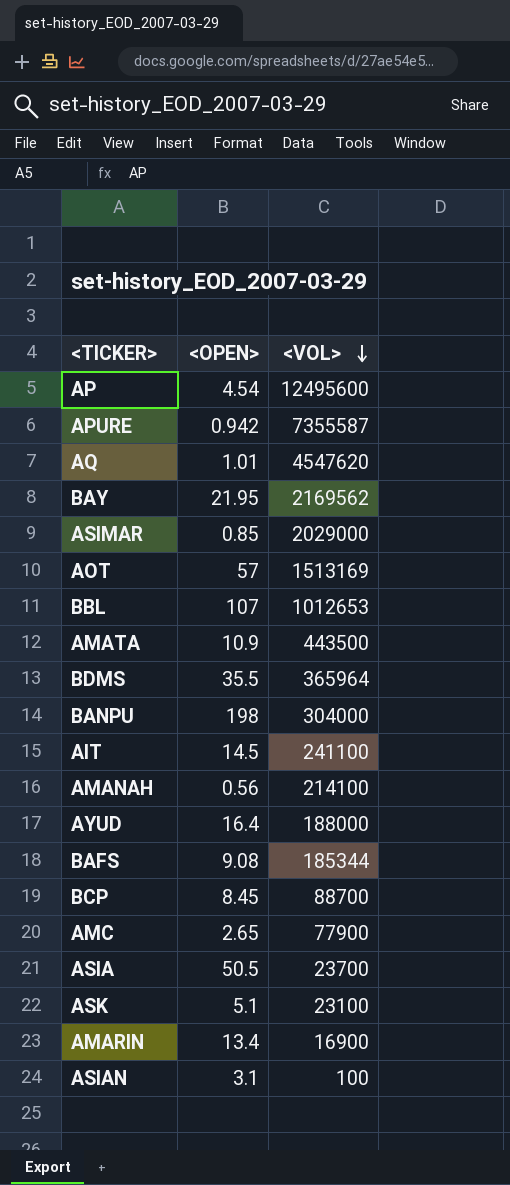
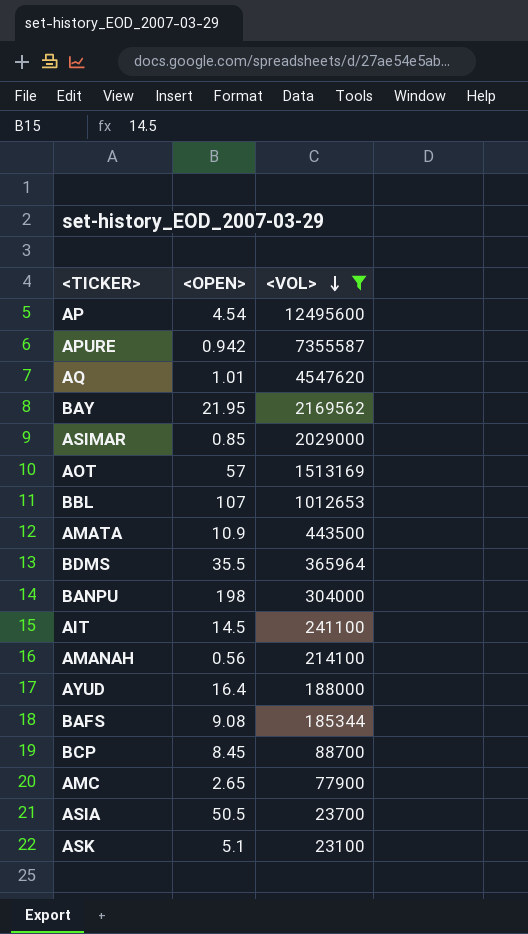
filter: none -> <VOL> >= 23100

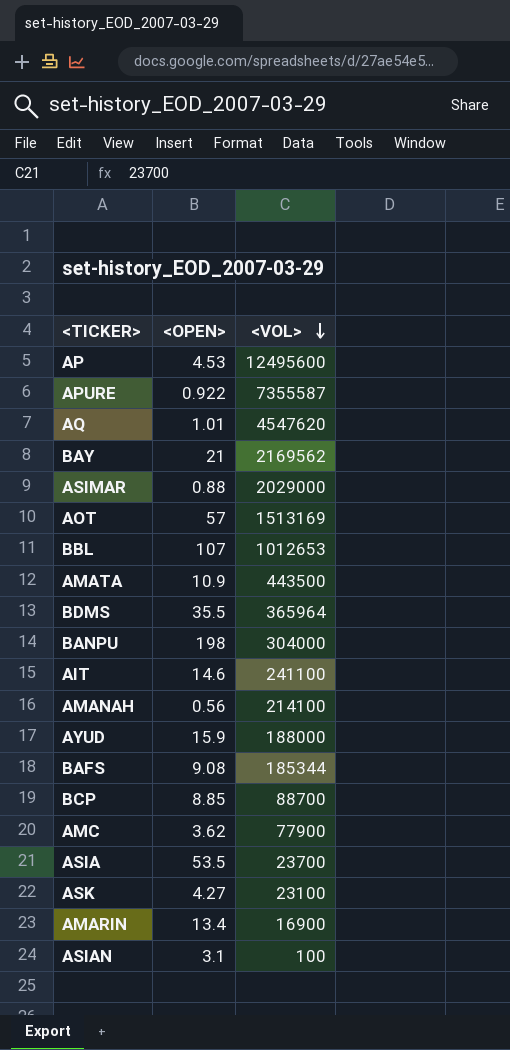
filter: <VOL> >= 23100 -> none
AP | <OPEN>: 4.54 -> 4.53
APURE | <OPEN>: 0.942 -> 0.922
BAY | <OPEN>: 21.95 -> 21
ASIMAR | <OPEN>: 0.85 -> 0.88
AIT | <OPEN>: 14.5 -> 14.6
AYUD | <OPEN>: 16.4 -> 15.9
BCP | <OPEN>: 8.45 -> 8.85
AMC | <OPEN>: 2.65 -> 3.62
ASIA | <OPEN>: 50.5 -> 53.5
ASK | <OPEN>: 5.1 -> 4.27

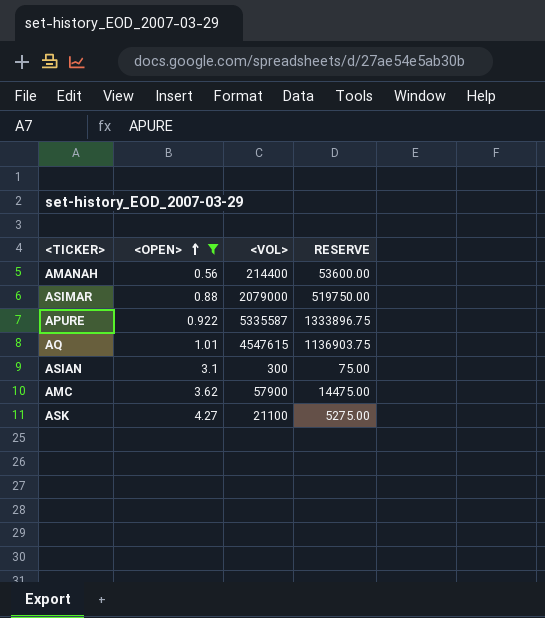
filter: none -> <OPEN> <= 4.27
row order: <VOL> descending -> <OPEN> ascending
column RESERVE | formula: none -> [<VOL>] * 0.25
AMANAH | <VOL>: 214100 -> 214400
ASIMAR | <VOL>: 2029000 -> 2079000
APURE | <VOL>: 7355587 -> 5335587
AQ | <VOL>: 4547620 -> 4547615
ASIAN | <VOL>: 100 -> 300
AMC | <VOL>: 77900 -> 57900
ASK | <VOL>: 23100 -> 21100

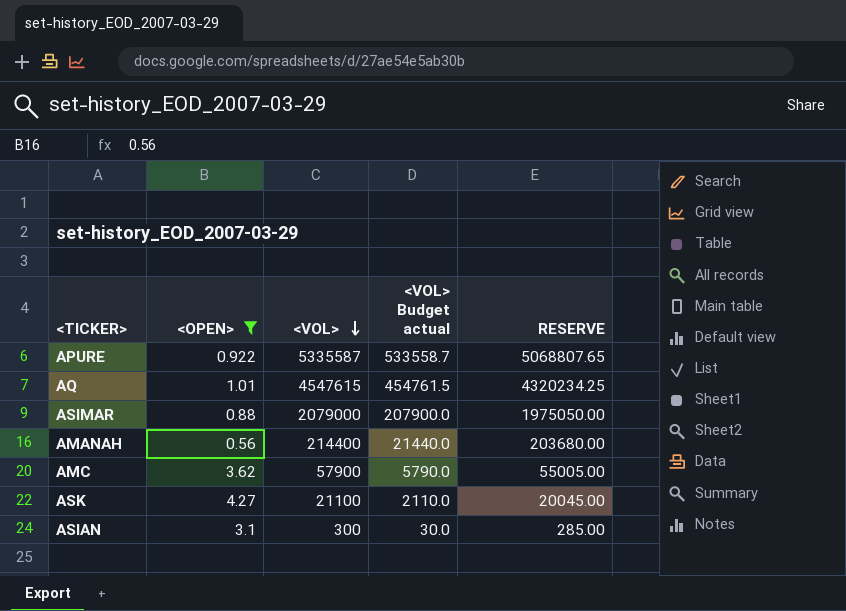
row order: <OPEN> ascending -> <VOL> descending
column <VOL> Budget actual | formula: none -> [<VOL>] * 0.1
column RESERVE | formula: [<VOL>] * 0.25 -> [<VOL>] * 0.95

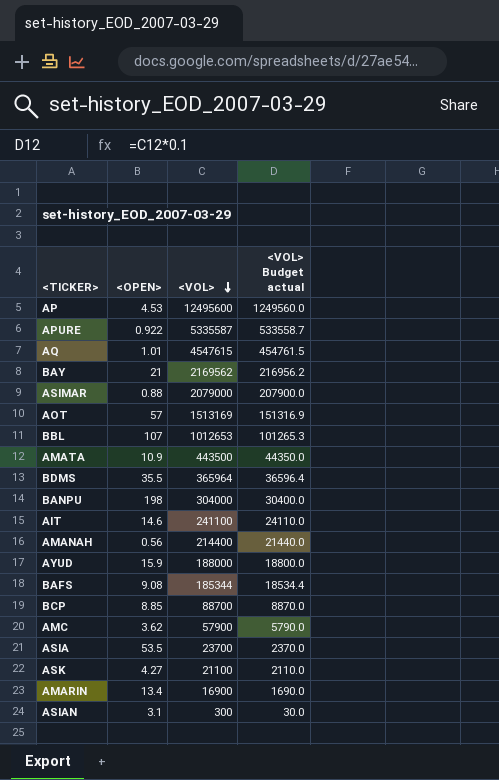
filter: <OPEN> <= 4.27 -> none
column RESERVE | formula: [<VOL>] * 0.95 -> none

